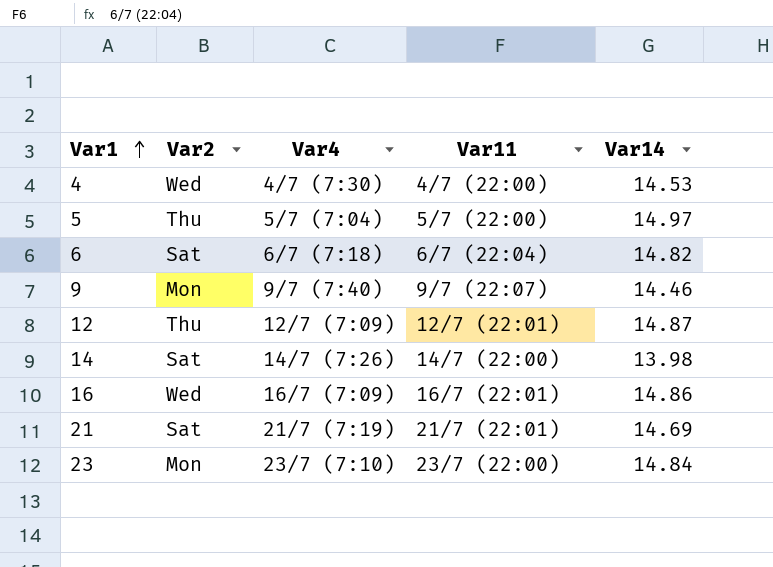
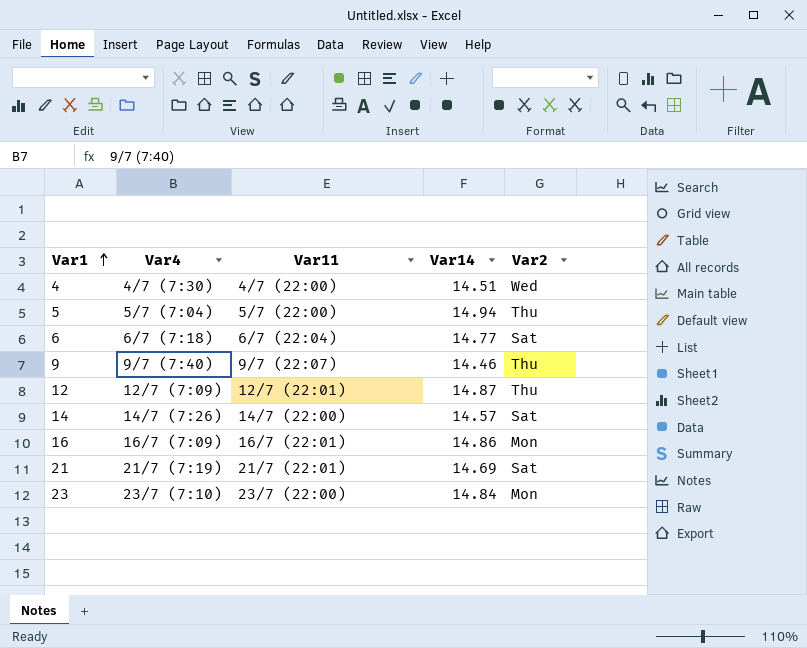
column Var2 | position: 2 -> 5
4 | Var14: 14.53 -> 14.51
5 | Var14: 14.97 -> 14.94
6 | Var14: 14.82 -> 14.77
9 | Var2: Mon -> Thu
14 | Var14: 13.98 -> 14.57
16 | Var2: Wed -> Mon

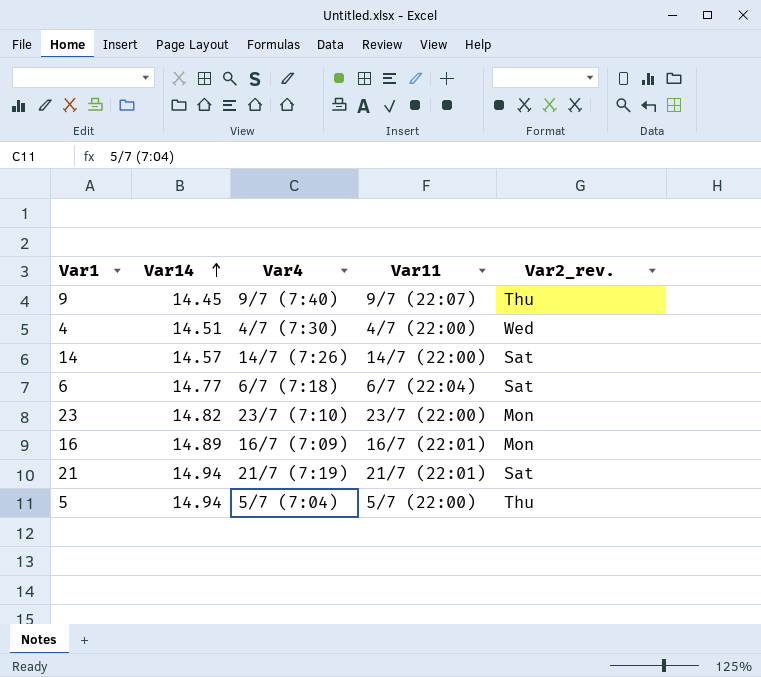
row order: Var1 ascending -> Var14 ascending
column Var14 | position: 4 -> 2
column name: Var2 -> Var2_rev.
row 12: 12/7 (7:09) | 12/7 (22:01) | 14.87 | Thu -> none
9 | Var14: 14.46 -> 14.45
23 | Var14: 14.84 -> 14.82
16 | Var14: 14.86 -> 14.89
21 | Var14: 14.69 -> 14.94

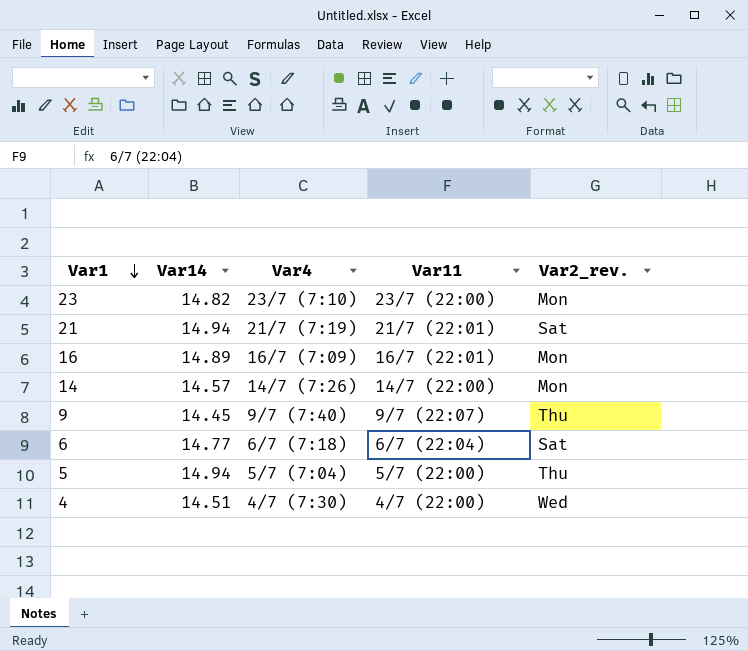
row order: Var14 ascending -> Var1 descending
14 | Var2_rev.: Sat -> Mon

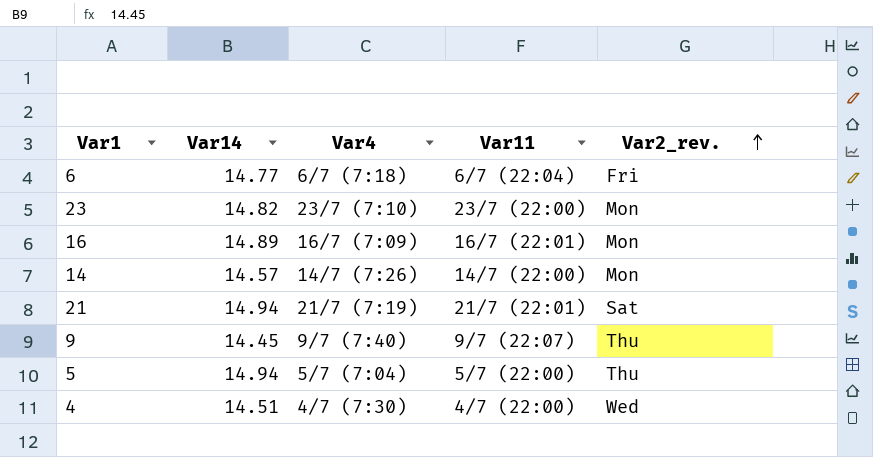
row order: Var1 descending -> Var2_rev. ascending
6 | Var2_rev.: Sat -> Fri

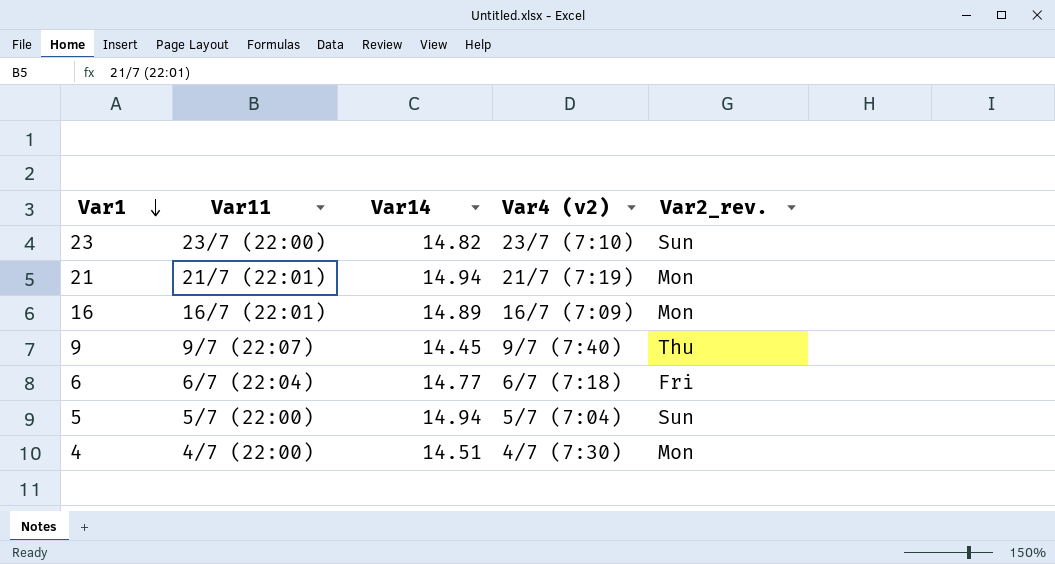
row order: Var2_rev. ascending -> Var1 descending
column Var11 | position: 4 -> 2
column name: Var4 -> Var4 (v2)
row 14: 14.57 | 14/7 (7:26) | 14/7 (22:00) | Mon -> none
23 | Var2_rev.: Mon -> Sun
21 | Var2_rev.: Sat -> Mon
5 | Var2_rev.: Thu -> Sun
4 | Var2_rev.: Wed -> Mon

